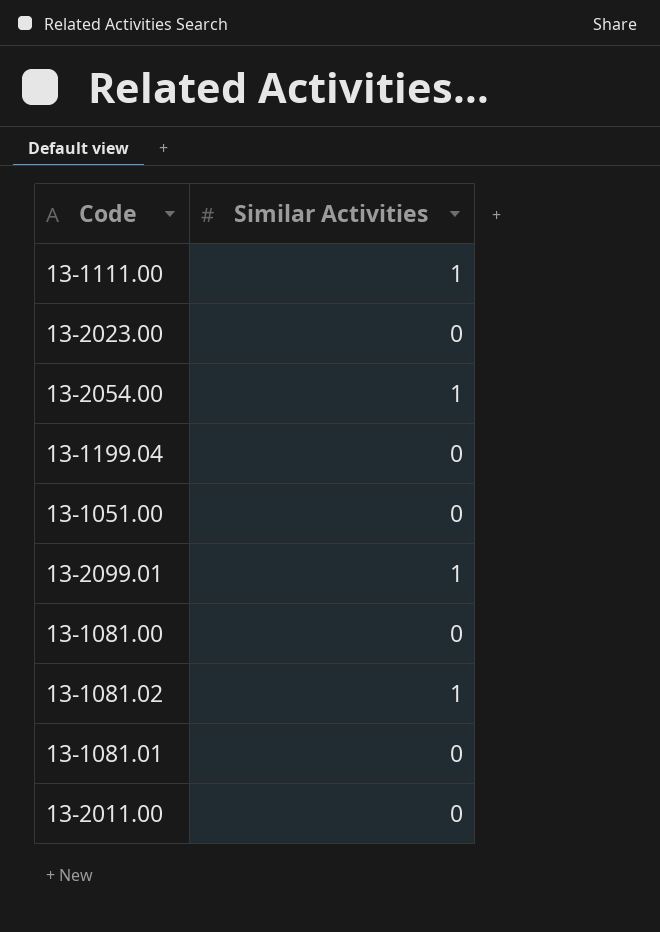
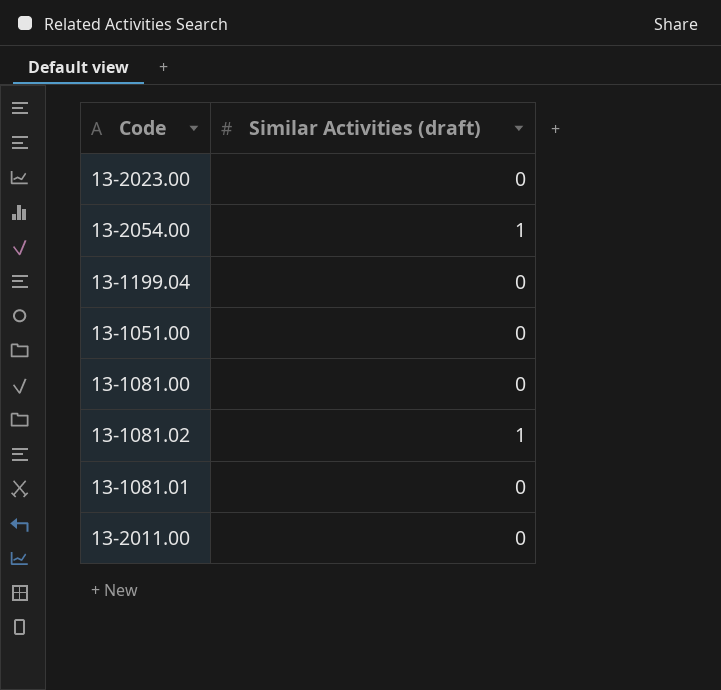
column name: Similar Activities -> Similar Activities (draft)
row 13-1111.00: 1 -> none
row 13-2099.01: 1 -> none

